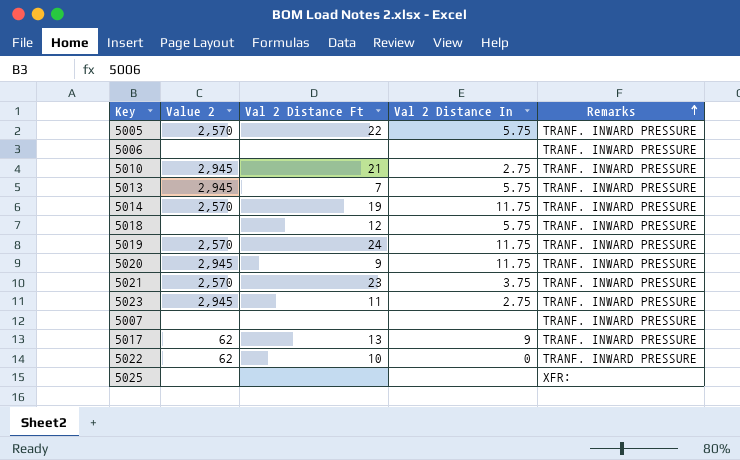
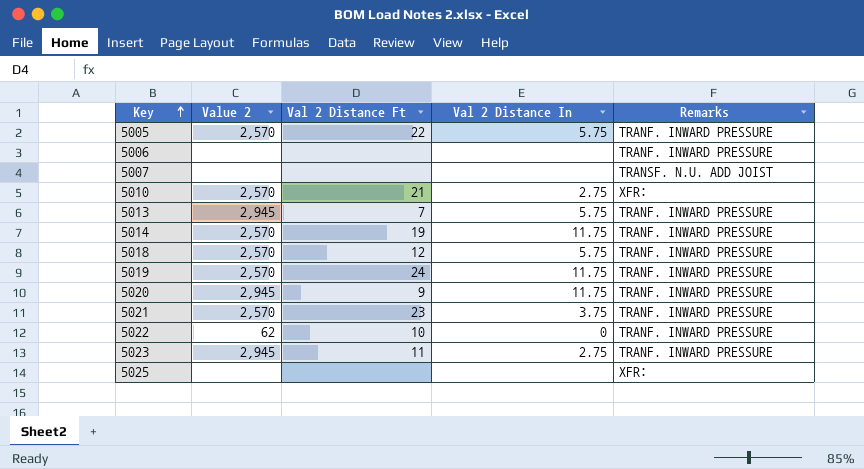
row order: Remarks ascending -> Key ascending
row 5017: 62 | 13 | 9 | TRANF. INWARD PRESSURE -> none
5007 | Remarks: TRANF. INWARD PRESSURE -> TRANSF. N.U. ADD JOIST
5010 | Value 2: 2,945 -> 2,570
5010 | Remarks: TRANF. INWARD PRESSURE -> XFR:
5018 | Value 2: none -> 2,570

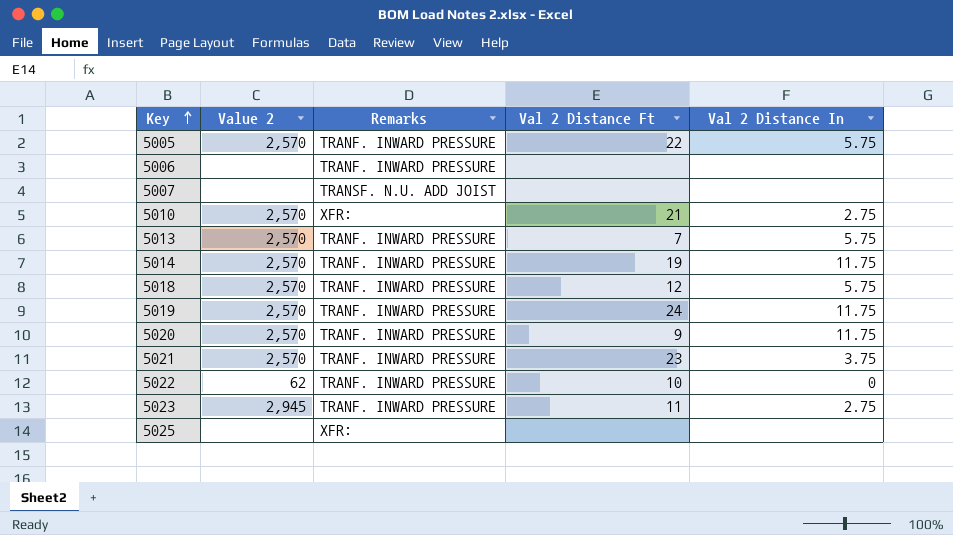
column Remarks | position: 5 -> 3
5013 | Value 2: 2,945 -> 2,570
5020 | Value 2: 2,945 -> 2,570

